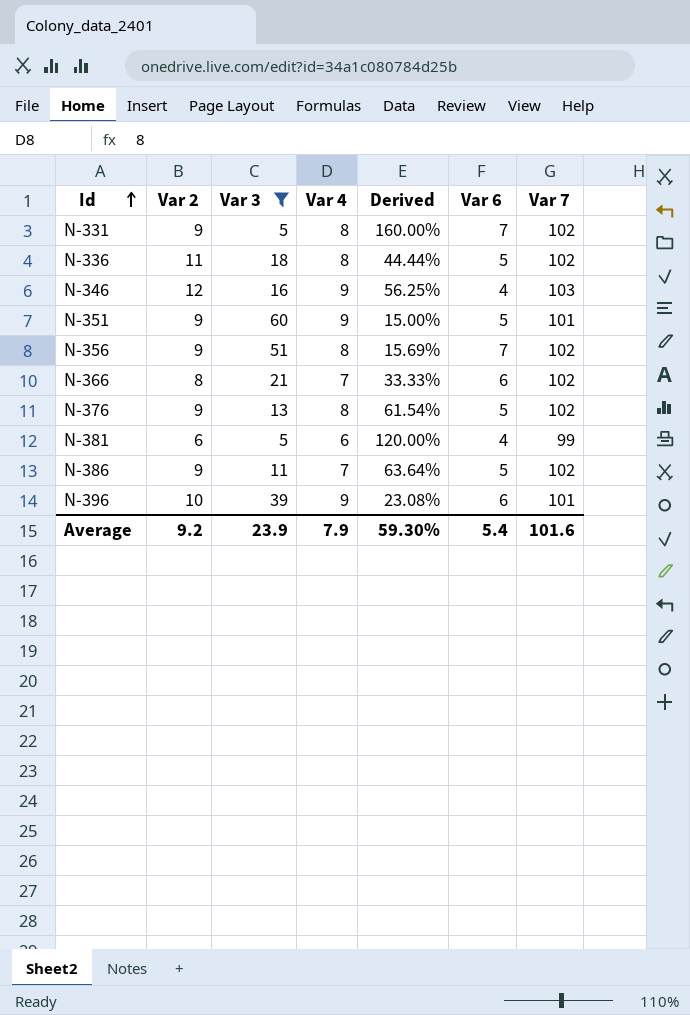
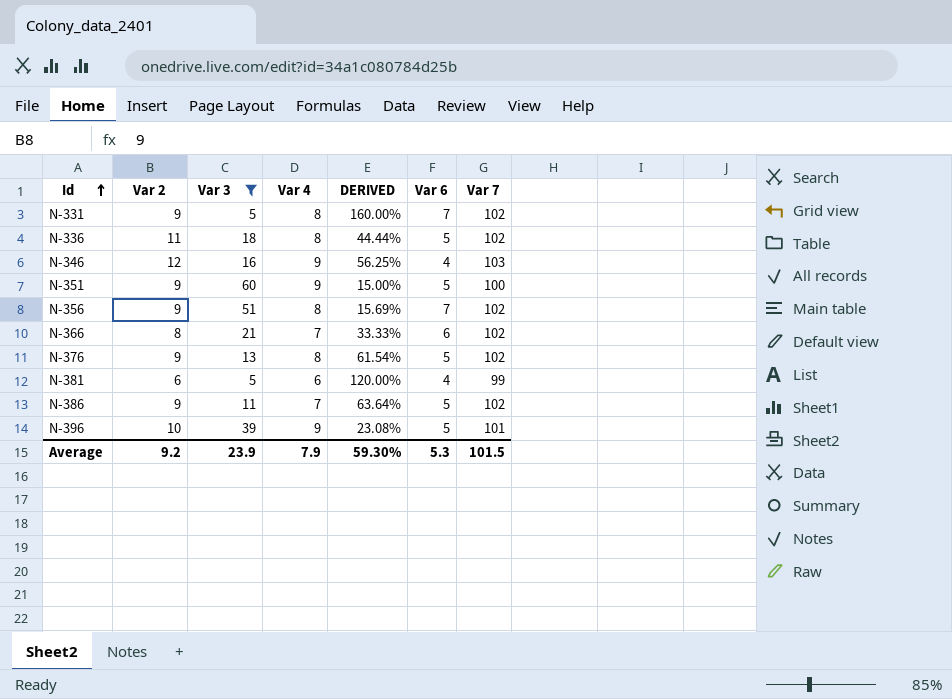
column name: Derived -> DERIVED
N-351 | Var 7: 101 -> 100
N-396 | Var 6: 6 -> 5
Average | Var 6: 5.4 -> 5.3
Average | Var 7: 101.6 -> 101.5

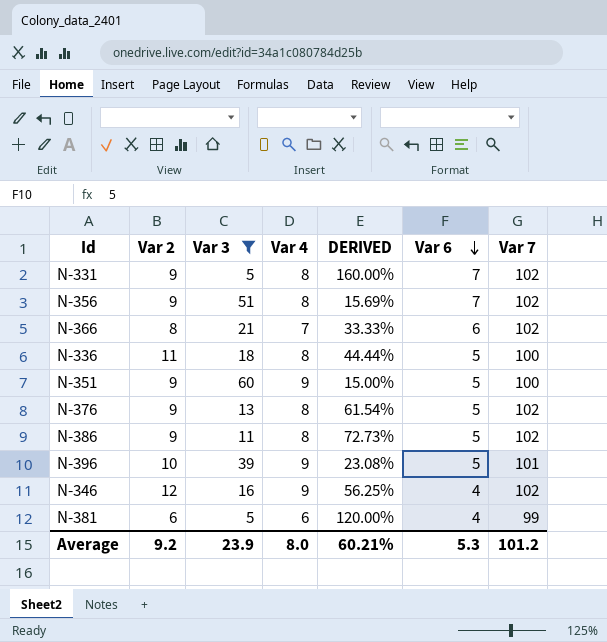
row order: Id ascending -> Var 6 descending
N-336 | Var 7: 102 -> 100
N-386 | Var 4: 7 -> 8
N-386 | DERIVED: 63.64% -> 72.73%
N-346 | Var 7: 103 -> 102
Average | Var 4: 7.9 -> 8.0
Average | DERIVED: 59.30% -> 60.21%
Average | Var 7: 101.5 -> 101.2

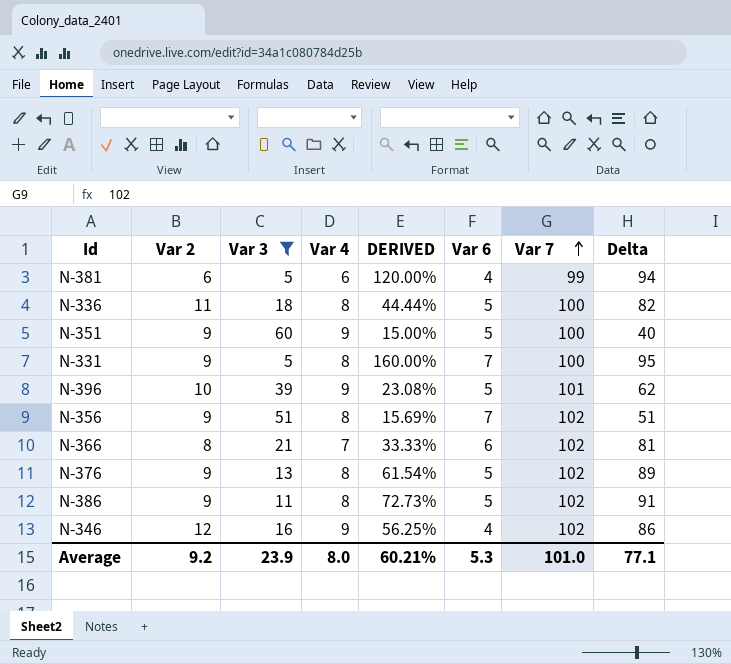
row order: Var 6 descending -> Var 7 ascending
column Delta | formula: none -> [Var 7] - [Var 3]
N-331 | Var 7: 102 -> 100
Average | Var 7: 101.2 -> 101.0

